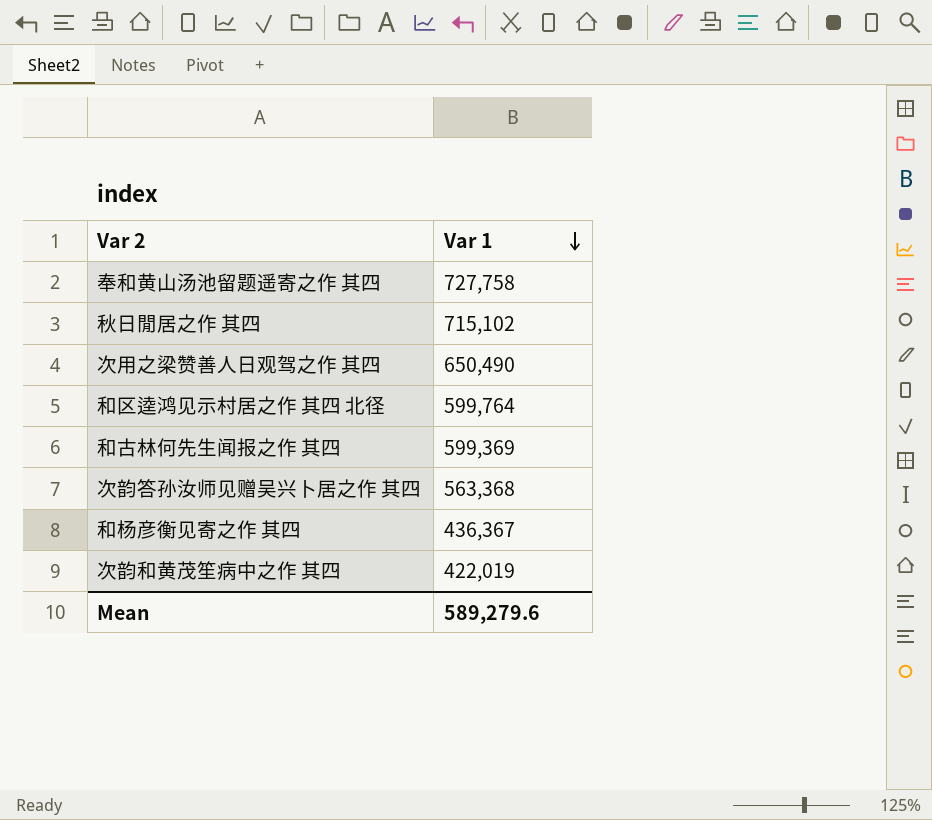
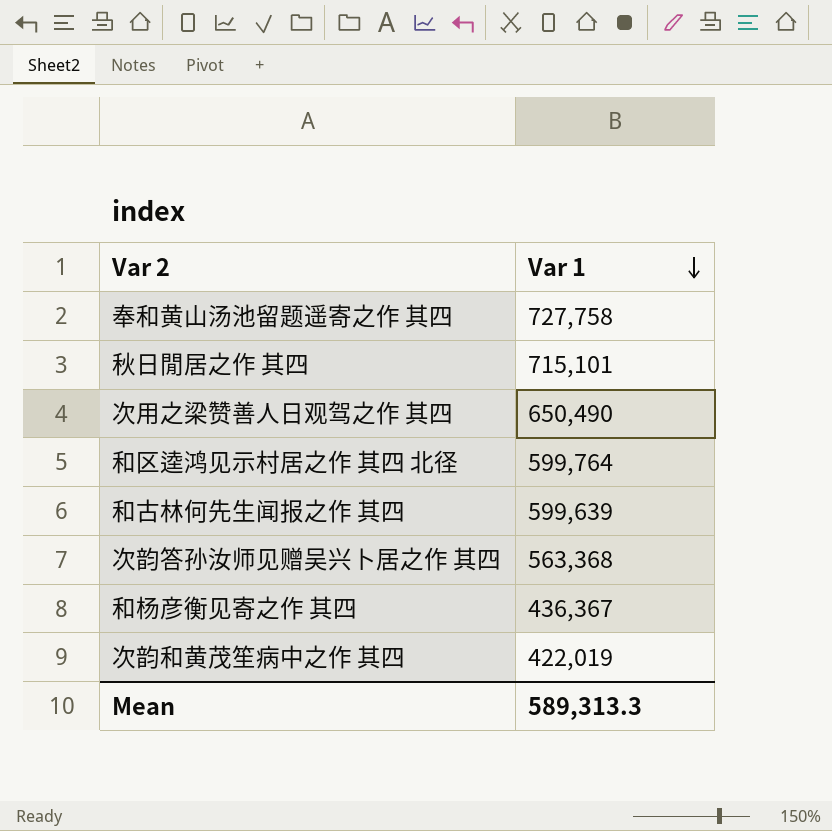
秋日閒居之作 其四 | Var 1: 715,102 -> 715,101
和古林何先生闻报之作 其四 | Var 1: 599,369 -> 599,639
Mean | Var 1: 589,279.6 -> 589,313.3

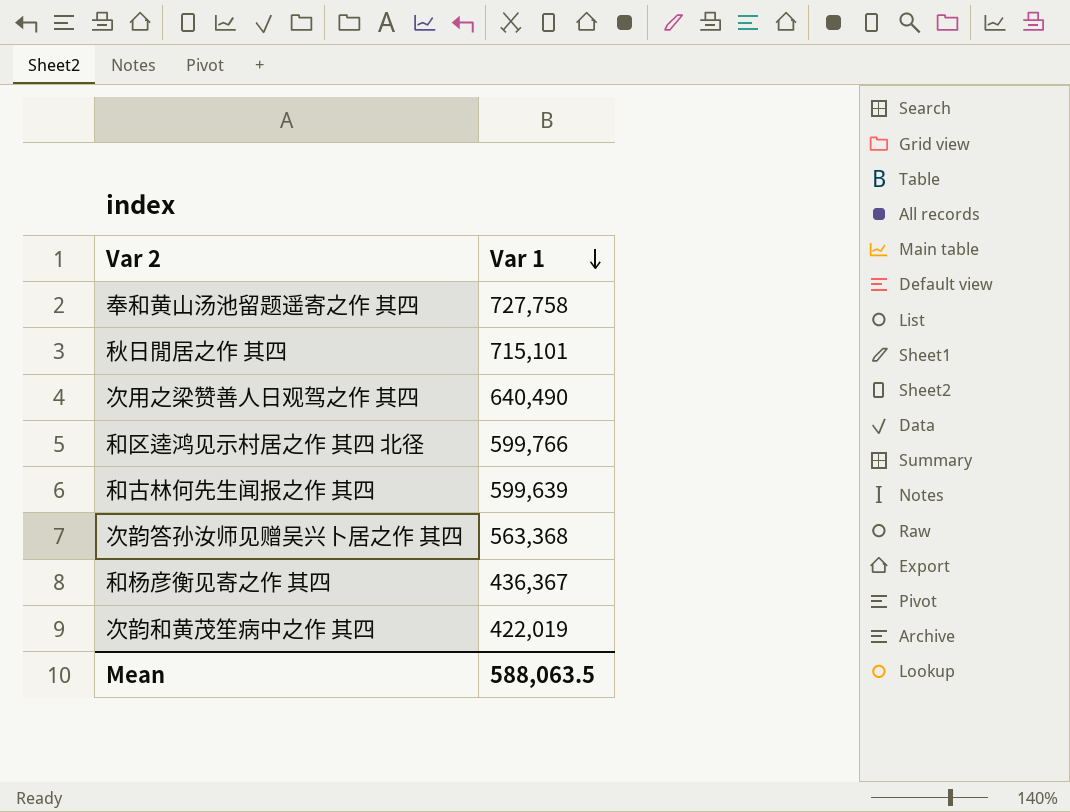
次用之梁赞善人日观驾之作 其四 | Var 1: 650,490 -> 640,490
和区逵鸿见示村居之作 其四 北径 | Var 1: 599,764 -> 599,766
Mean | Var 1: 589,313.3 -> 588,063.5

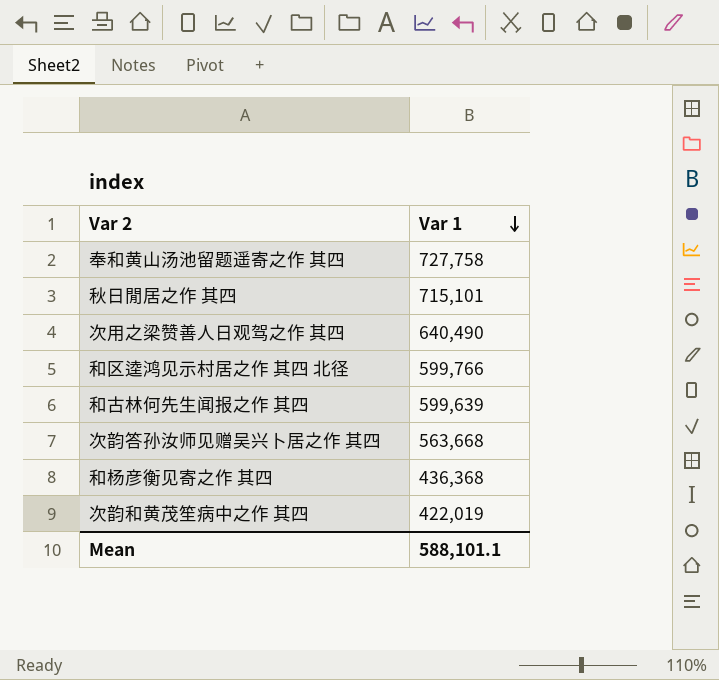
次韵答孙汝师见赠吴兴卜居之作 其四 | Var 1: 563,368 -> 563,668
和杨彦衡见寄之作 其四 | Var 1: 436,367 -> 436,368
Mean | Var 1: 588,063.5 -> 588,101.1

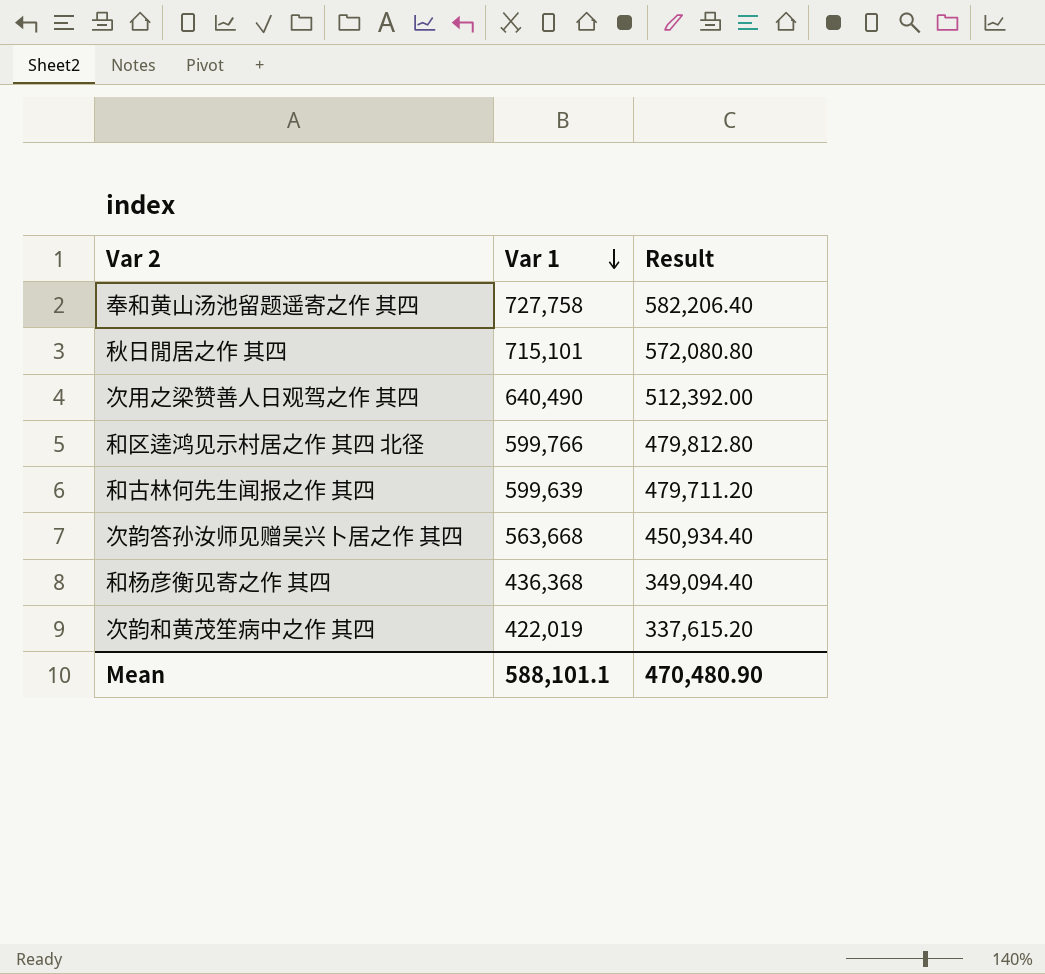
column Result | formula: none -> [Var 1] * 0.8

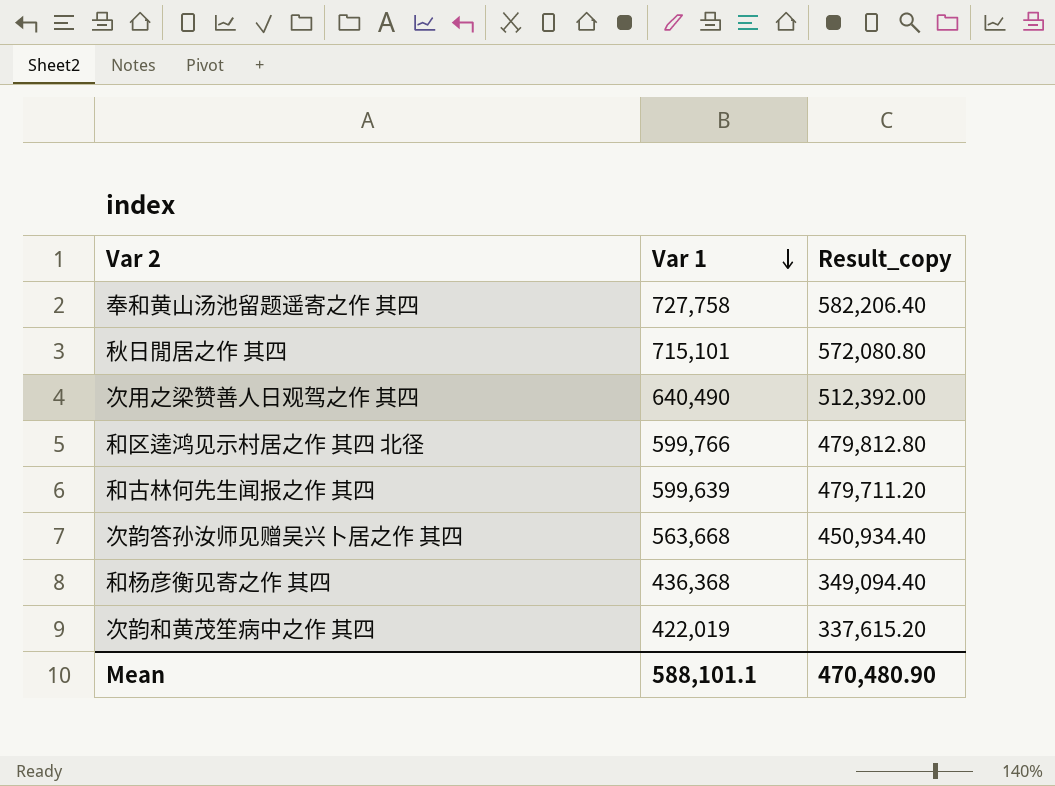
column name: Result -> Result_copy

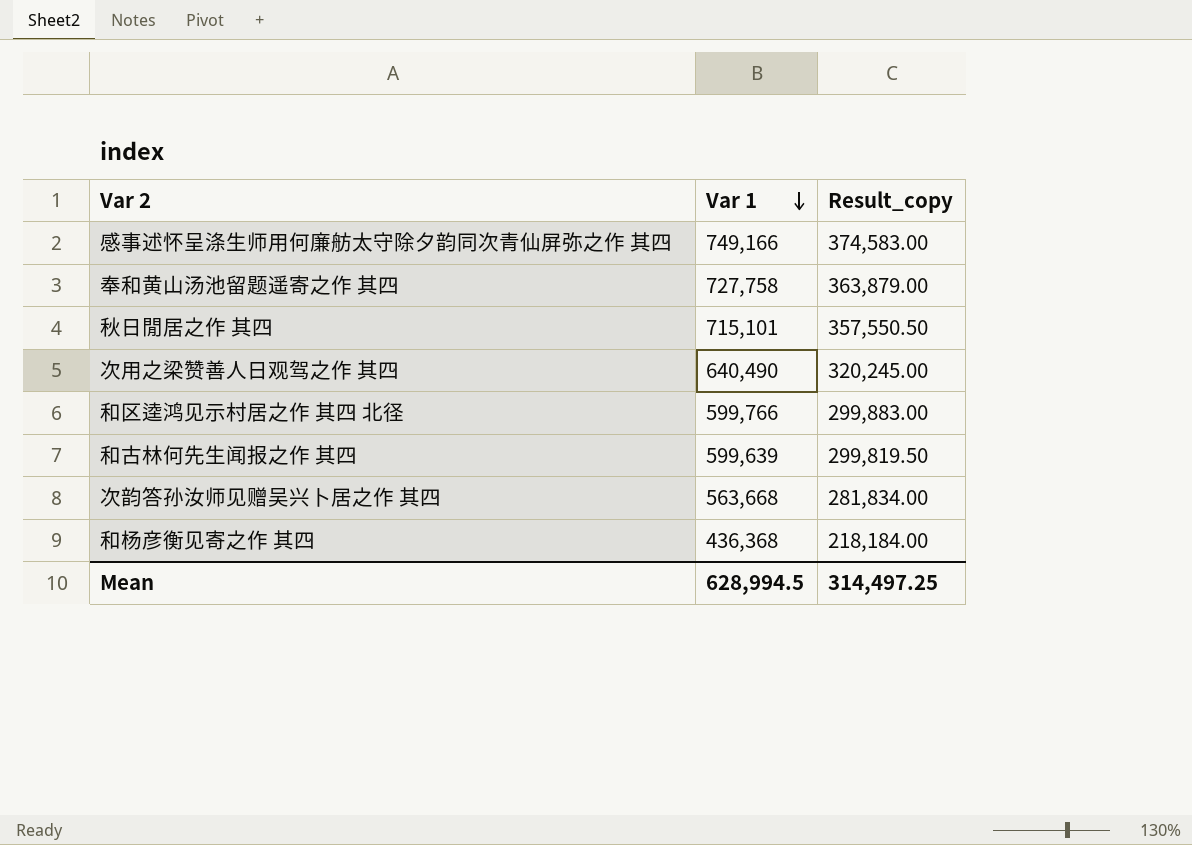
column Result_copy | formula: [Var 1] * 0.8 -> [Var 1] * 0.5
row 次韵和黄茂笙病中之作 其四: 422,019 | 337,615.20 -> none
row 感事述怀呈涤生师用何廉舫太守除夕韵同次青仙屏弥之作 其四: none -> 749,166 | 374,583.00
Mean | Var 1: 588,101.1 -> 628,994.5
Mean | Result_copy: 470,480.90 -> 314,497.25

